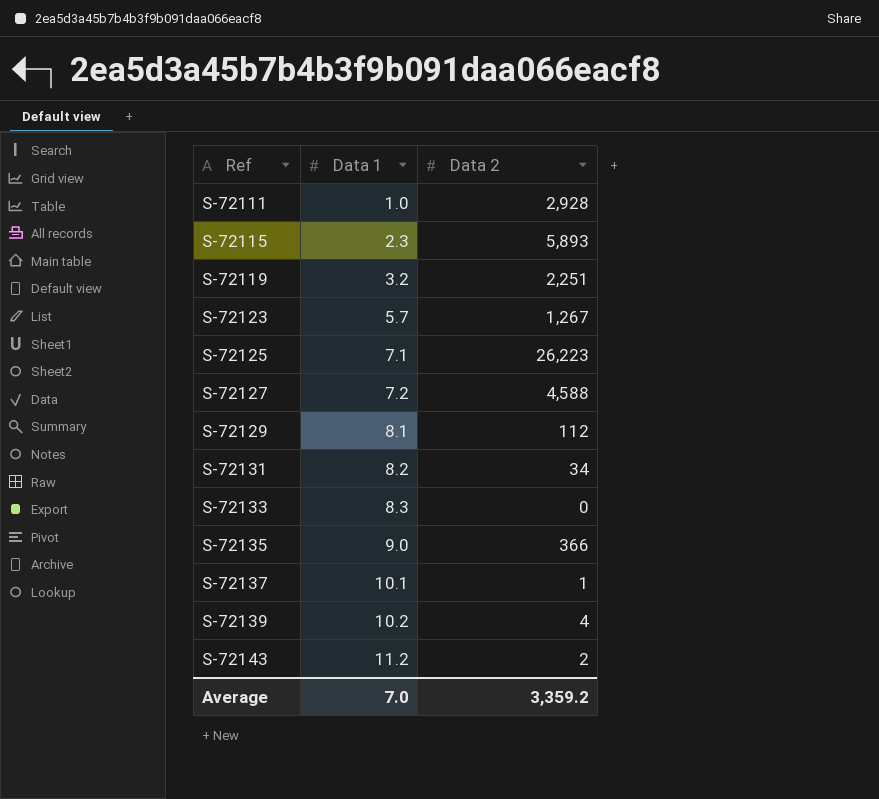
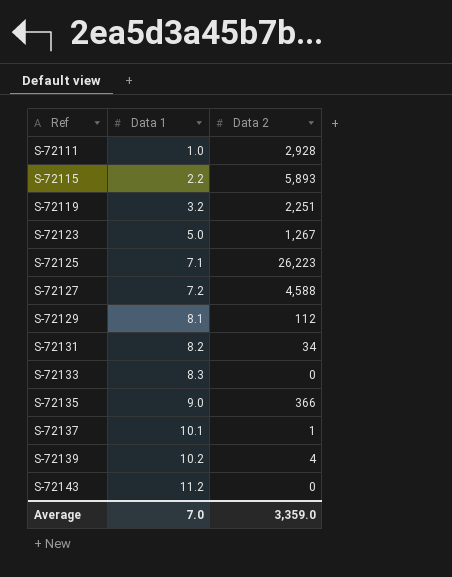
S-72115 | Data 1: 2.3 -> 2.2
S-72123 | Data 1: 5.7 -> 5.0
S-72143 | Data 2: 2 -> 0
Average | Data 2: 3,359.2 -> 3,359.0

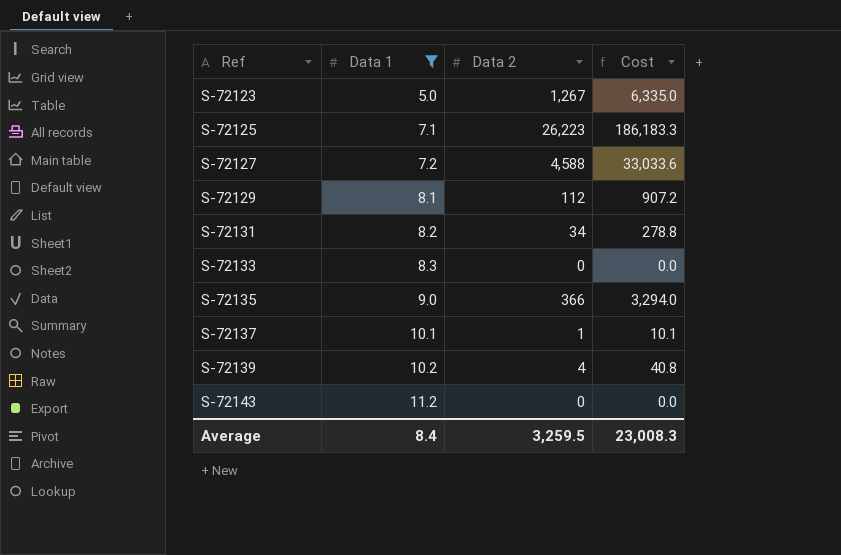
filter: none -> Data 1 >= 5.0
column Cost | formula: none -> [Data 1] * [Data 2]
Average | Data 1: 7.0 -> 8.4
Average | Data 2: 3,359.0 -> 3,259.5

